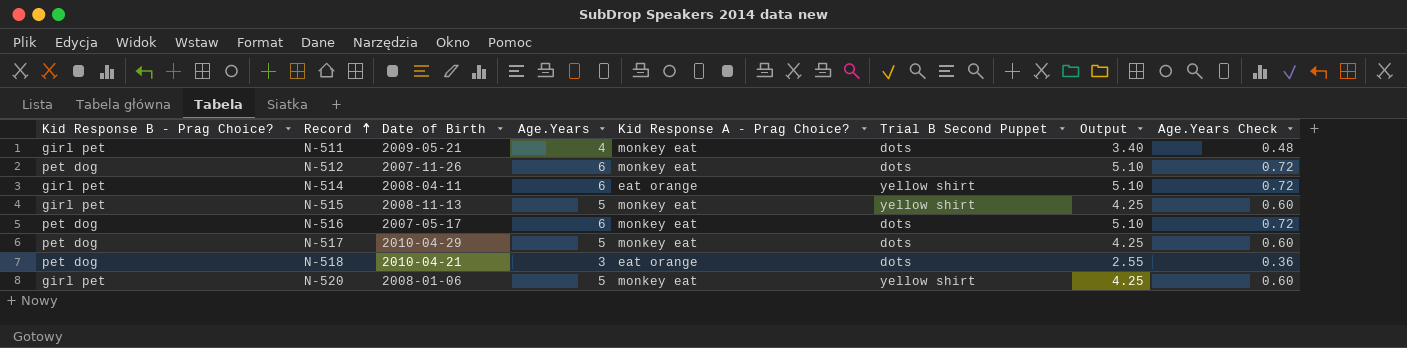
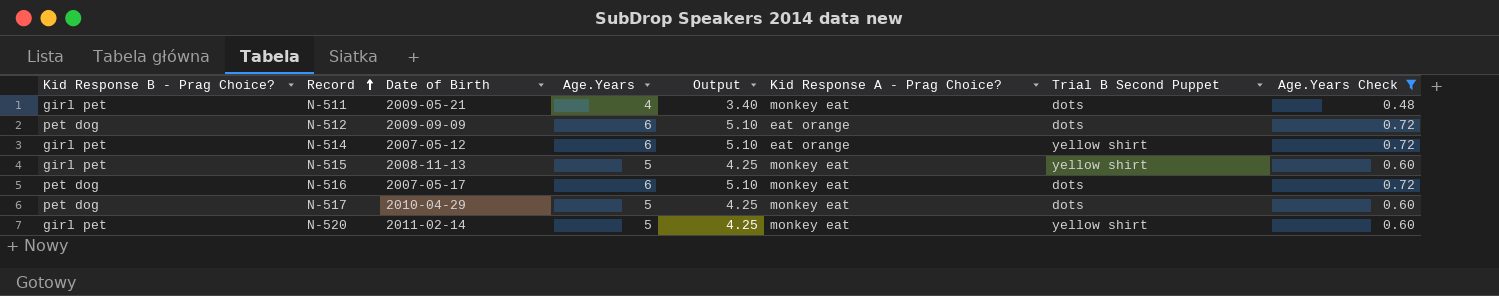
filter: none -> Age.Years Check != 0.36
column Output | position: 7 -> 5
N-512 | Date of Birth: 2007-11-26 -> 2009-09-09
N-512 | Kid Response A - Prag Choice?: monkey eat -> eat orange
N-514 | Date of Birth: 2008-04-11 -> 2007-05-12
N-520 | Date of Birth: 2008-01-06 -> 2011-02-14

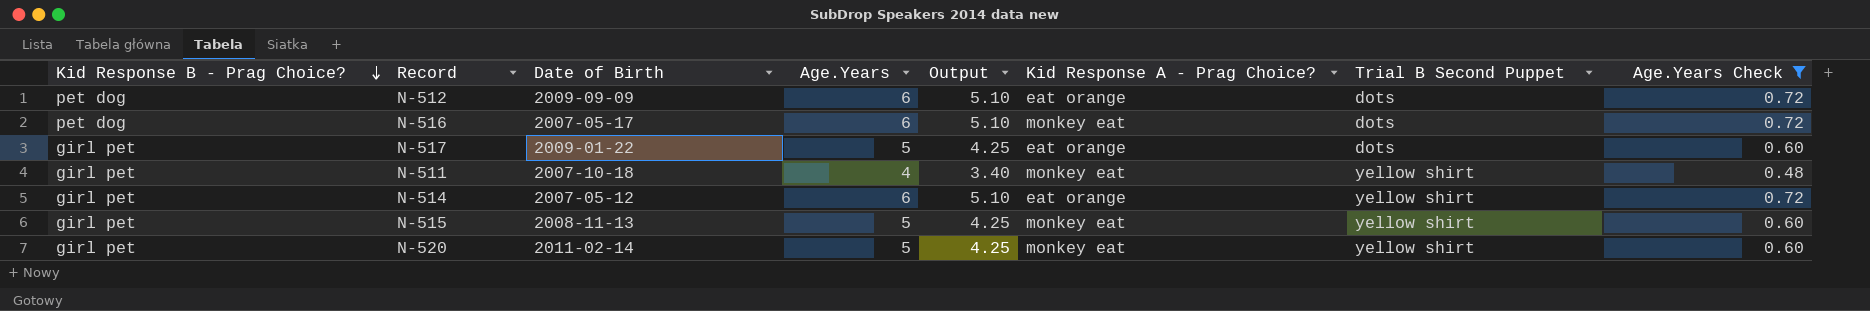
row order: Record ascending -> Kid Response B - Prag Choice? descending
N-517 | Kid Response B - Prag Choice?: pet dog -> girl pet
N-517 | Date of Birth: 2010-04-29 -> 2009-01-22
N-517 | Kid Response A - Prag Choice?: monkey eat -> eat orange
N-511 | Date of Birth: 2009-05-21 -> 2007-10-18
N-511 | Trial B Second Puppet: dots -> yellow shirt

